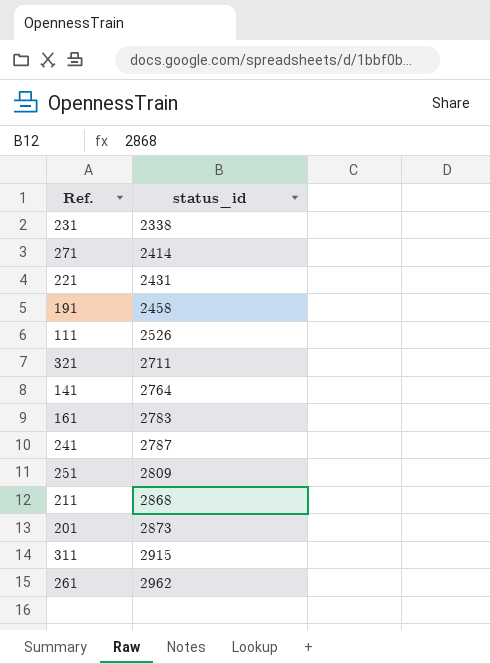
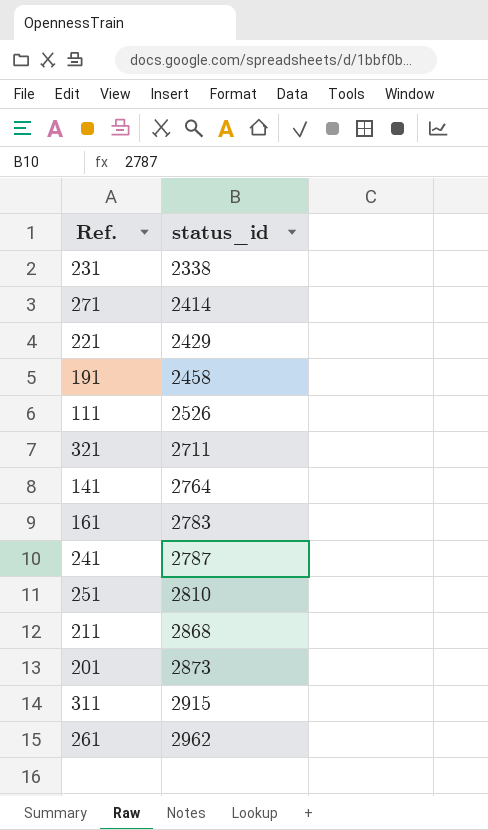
221 | status_id: 2431 -> 2429
251 | status_id: 2809 -> 2810

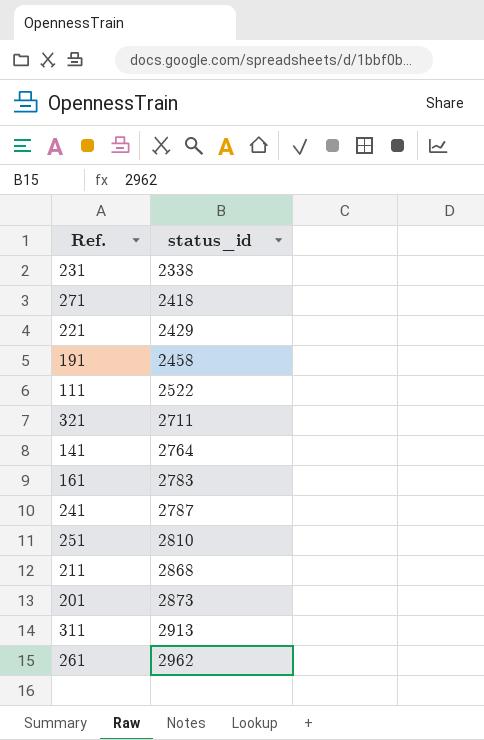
271 | status_id: 2414 -> 2418
111 | status_id: 2526 -> 2522
311 | status_id: 2915 -> 2913

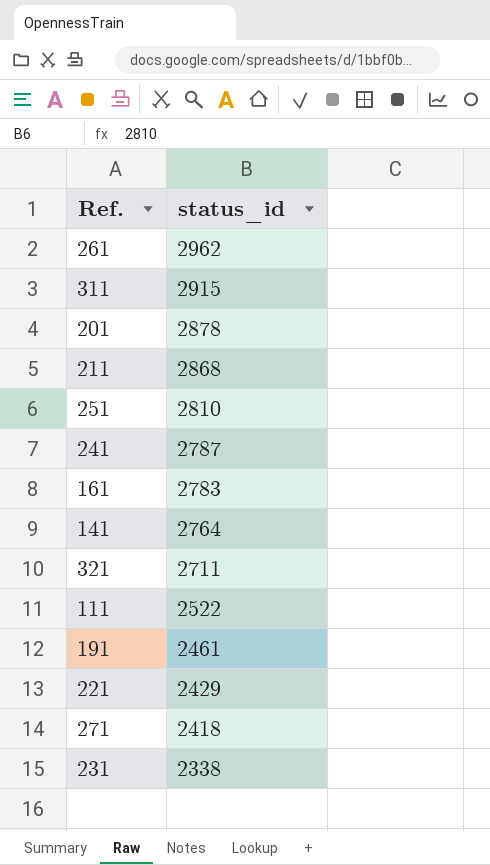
row order: status_id ascending -> status_id descending
311 | status_id: 2913 -> 2915
201 | status_id: 2873 -> 2878
191 | status_id: 2458 -> 2461

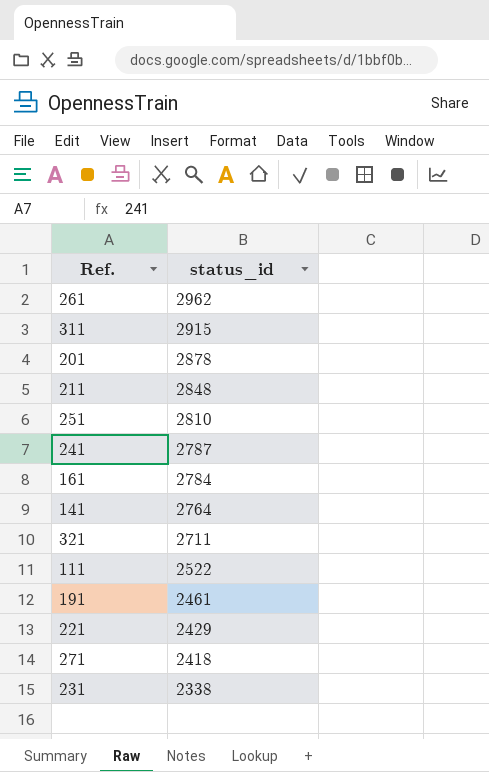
211 | status_id: 2868 -> 2848
161 | status_id: 2783 -> 2784

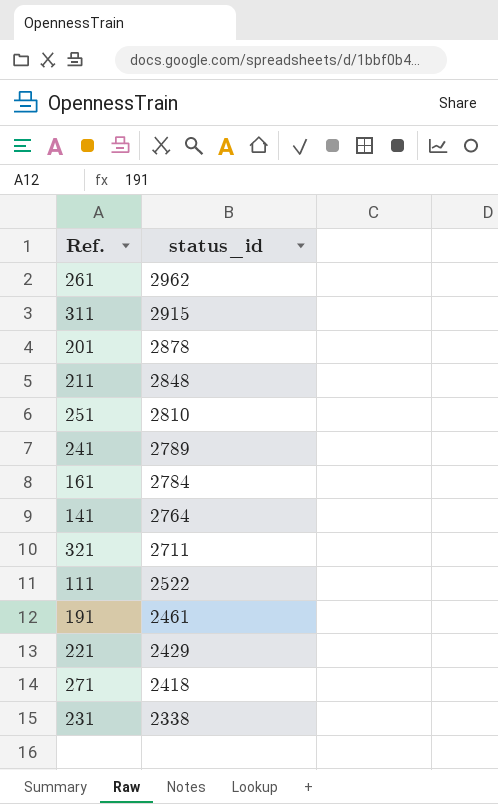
241 | status_id: 2787 -> 2789

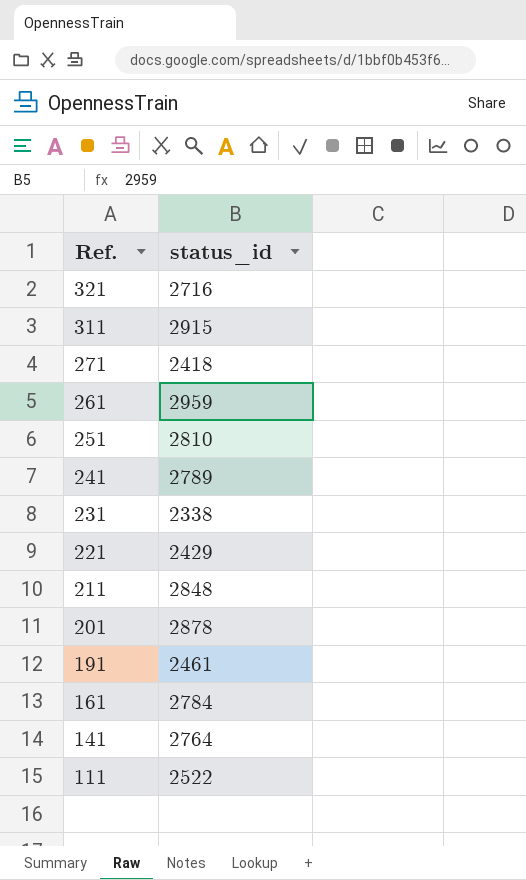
row order: status_id descending -> Ref. descending
321 | status_id: 2711 -> 2716
261 | status_id: 2962 -> 2959

